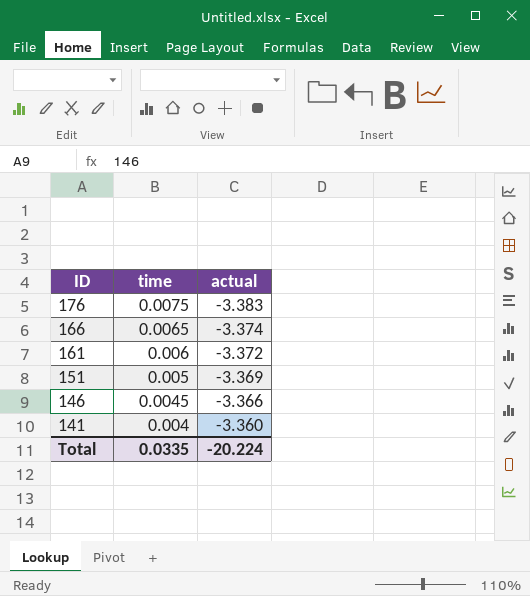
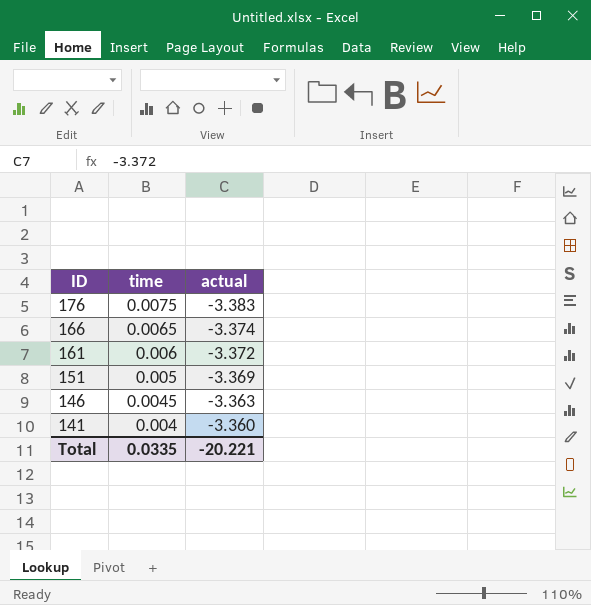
146 | actual: -3.366 -> -3.363
Total | actual: -20.224 -> -20.221

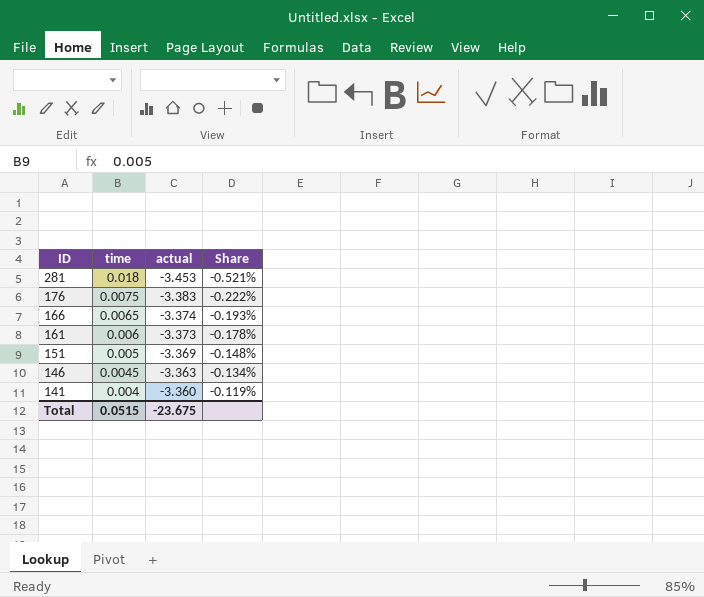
column Share | formula: none -> [time] / [actual]
row 281: none -> 0.018 | -3.453 | -0.521%
161 | actual: -3.372 -> -3.373
Total | time: 0.0335 -> 0.0515
Total | actual: -20.221 -> -23.675

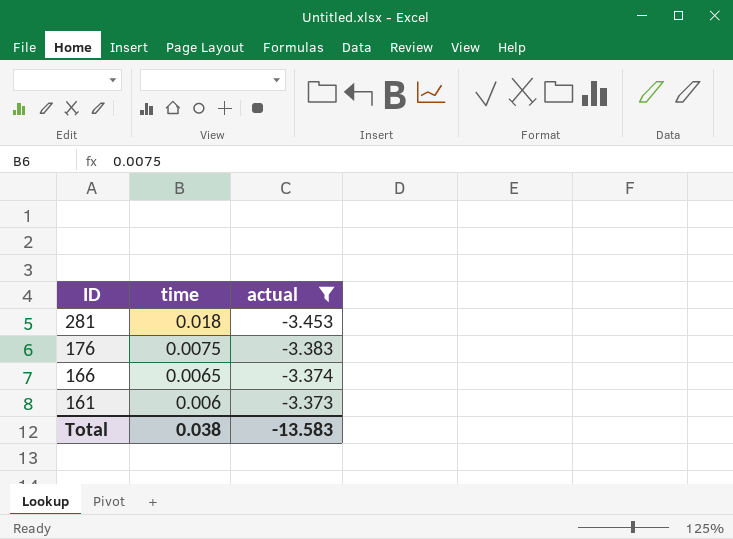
filter: none -> actual <= -3.373
column Share | formula: [time] / [actual] -> none
Total | time: 0.0515 -> 0.038
Total | actual: -23.675 -> -13.583

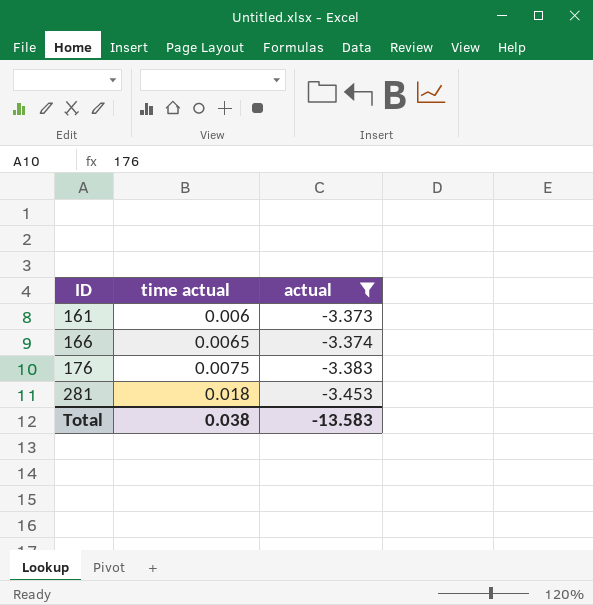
row order: ID descending -> ID ascending
column name: time -> time actual

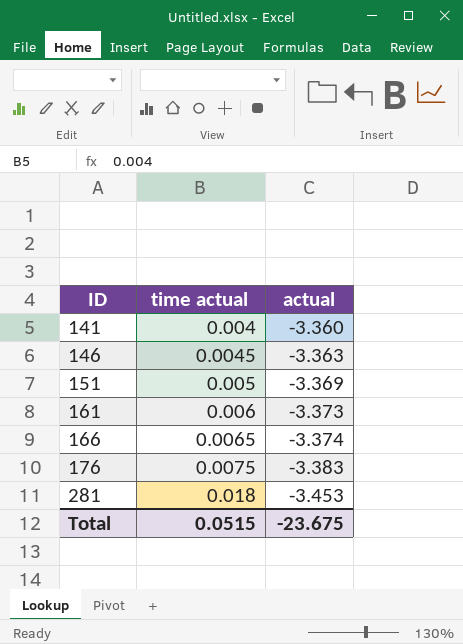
filter: actual <= -3.373 -> none
Total | time actual: 0.038 -> 0.0515
Total | actual: -13.583 -> -23.675

